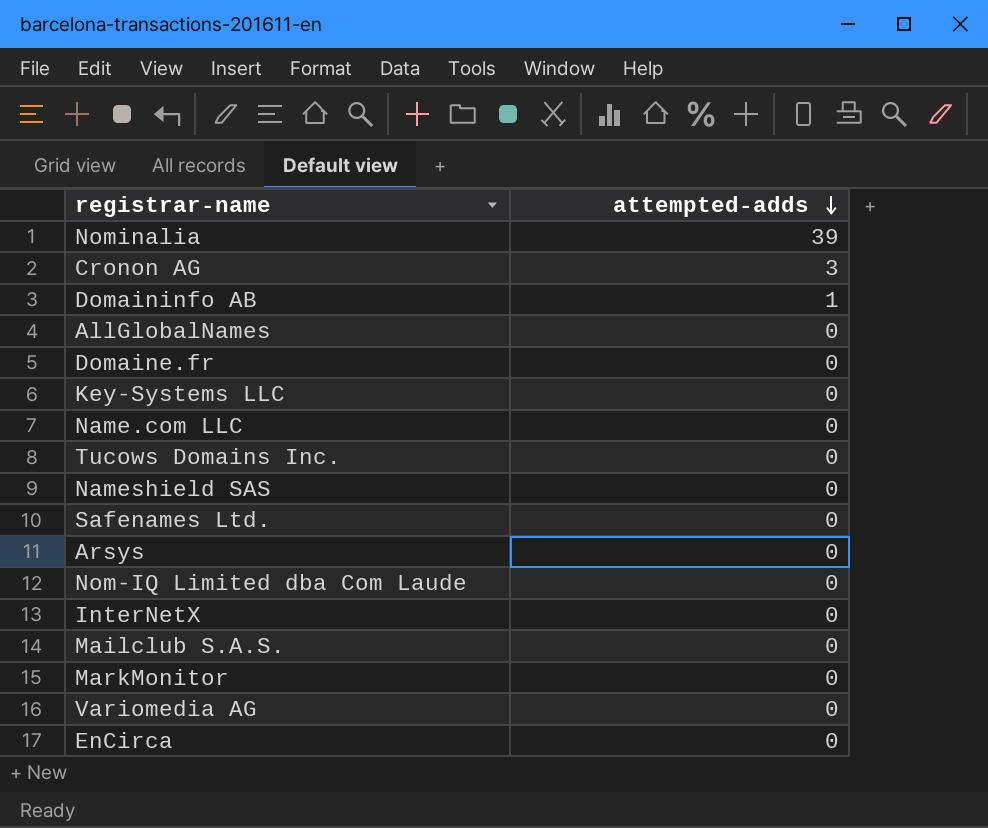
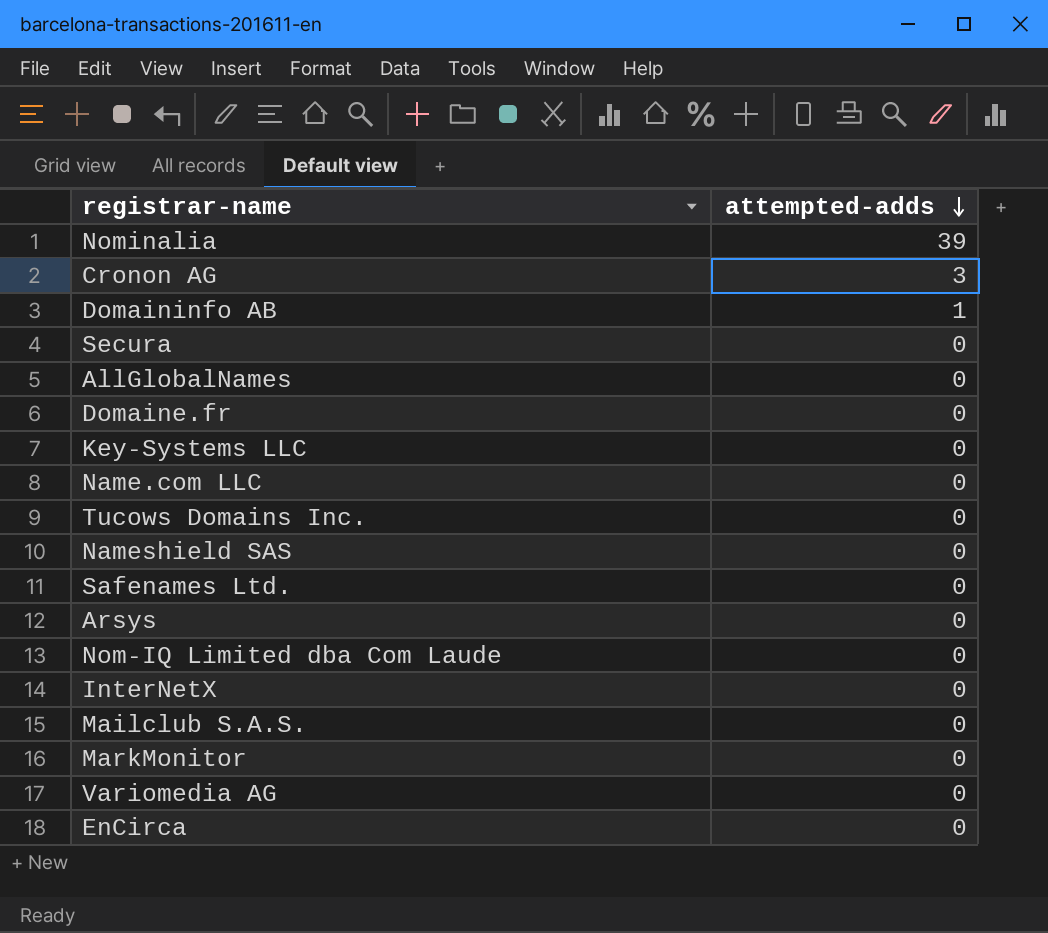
row Secura: none -> 0

